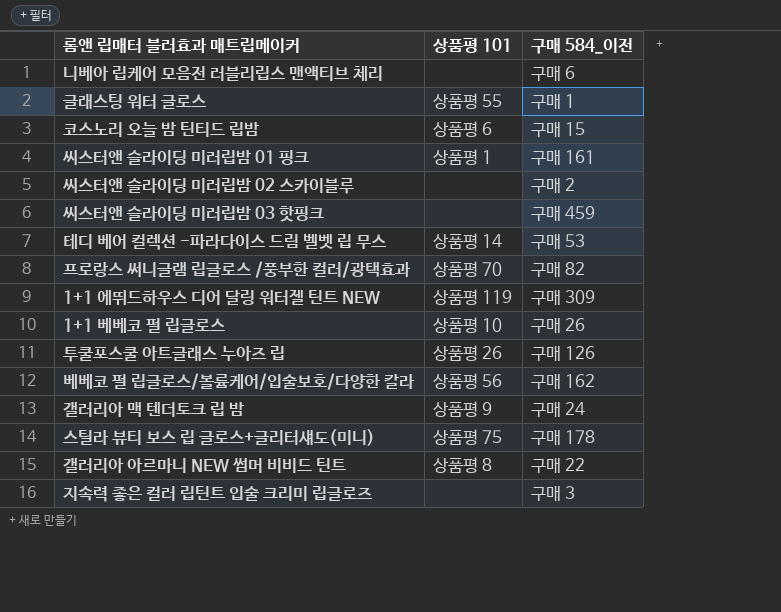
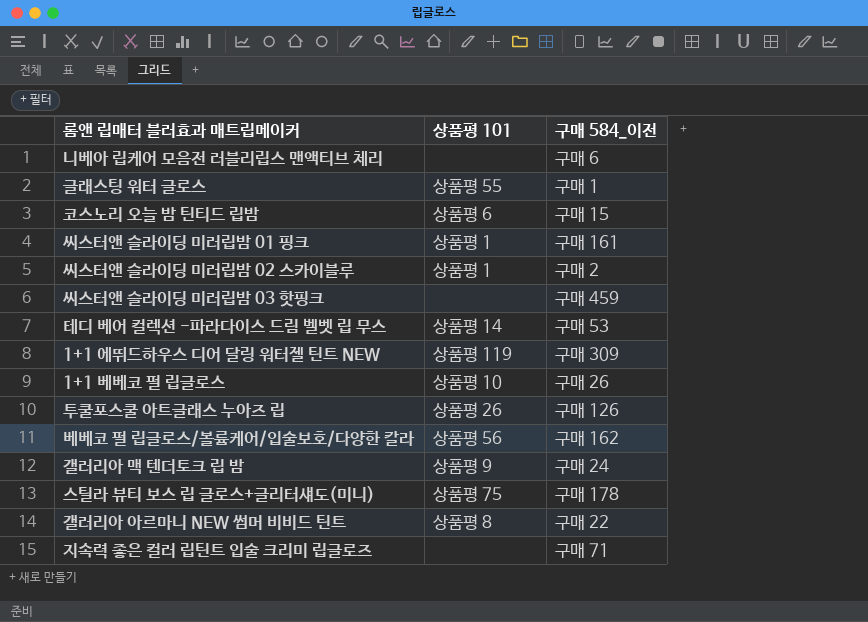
row 프로랑스 써니글램 립글로스 /풍부한 컬러/광택효과: 상품평 70 | 구매 82 -> none
씨스터앤 슬라이딩 미러립밤 02 스카이블루 | 상품평 101: none -> 상품평 1
지속력 좋은 컬러 립틴트 입술 크리미 립글로즈 | 구매 584_이전: 구매 3 -> 구매 71

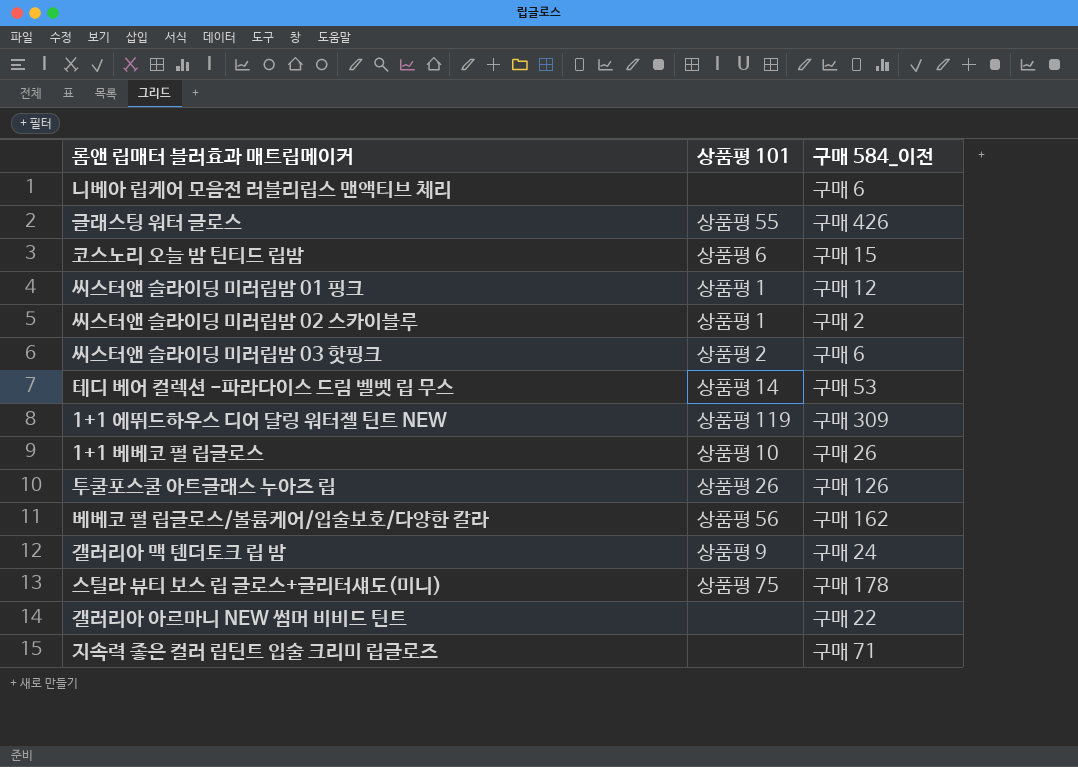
글래스팅 워터 글로스 | 구매 584_이전: 구매 1 -> 구매 426
씨스터앤 슬라이딩 미러립밤 01 핑크 | 구매 584_이전: 구매 161 -> 구매 12
씨스터앤 슬라이딩 미러립밤 03 핫핑크 | 상품평 101: none -> 상품평 2
씨스터앤 슬라이딩 미러립밤 03 핫핑크 | 구매 584_이전: 구매 459 -> 구매 6
갤러리아 아르마니 NEW 썸머 비비드 틴트 | 상품평 101: 상품평 8 -> none

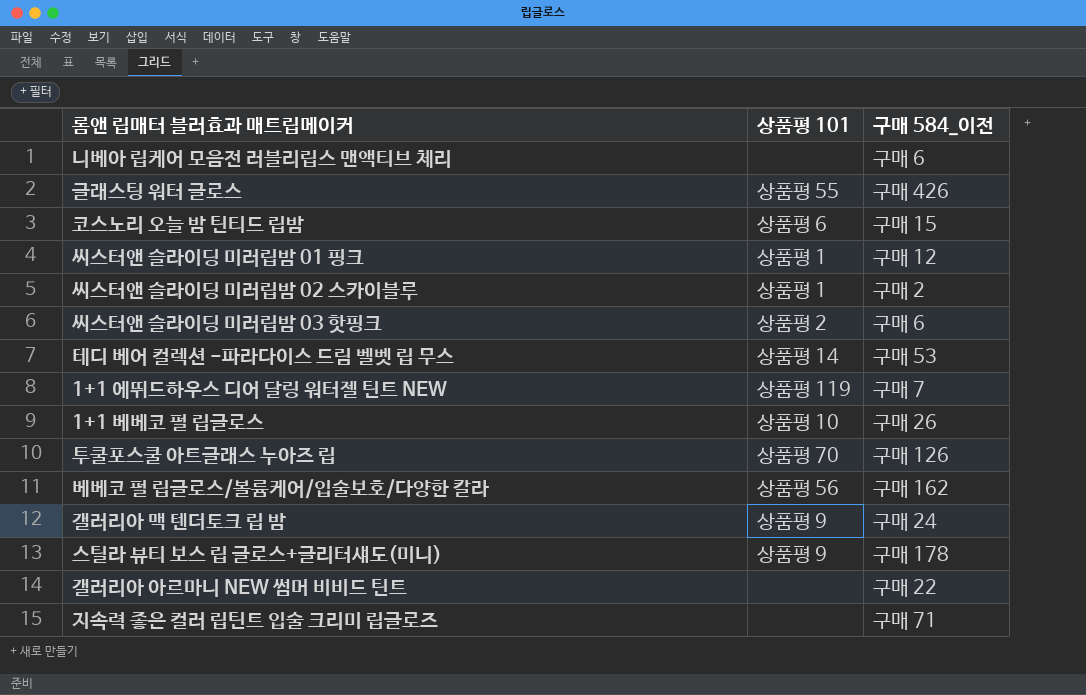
1+1 에뛰드하우스 디어 달링 워터젤 틴트 NEW | 구매 584_이전: 구매 309 -> 구매 7
투쿨포스쿨 아트글래스 누아즈 립 | 상품평 101: 상품평 26 -> 상품평 70
스틸라 뷰티 보스 립 글로스+글리터섀도(미니) | 상품평 101: 상품평 75 -> 상품평 9

